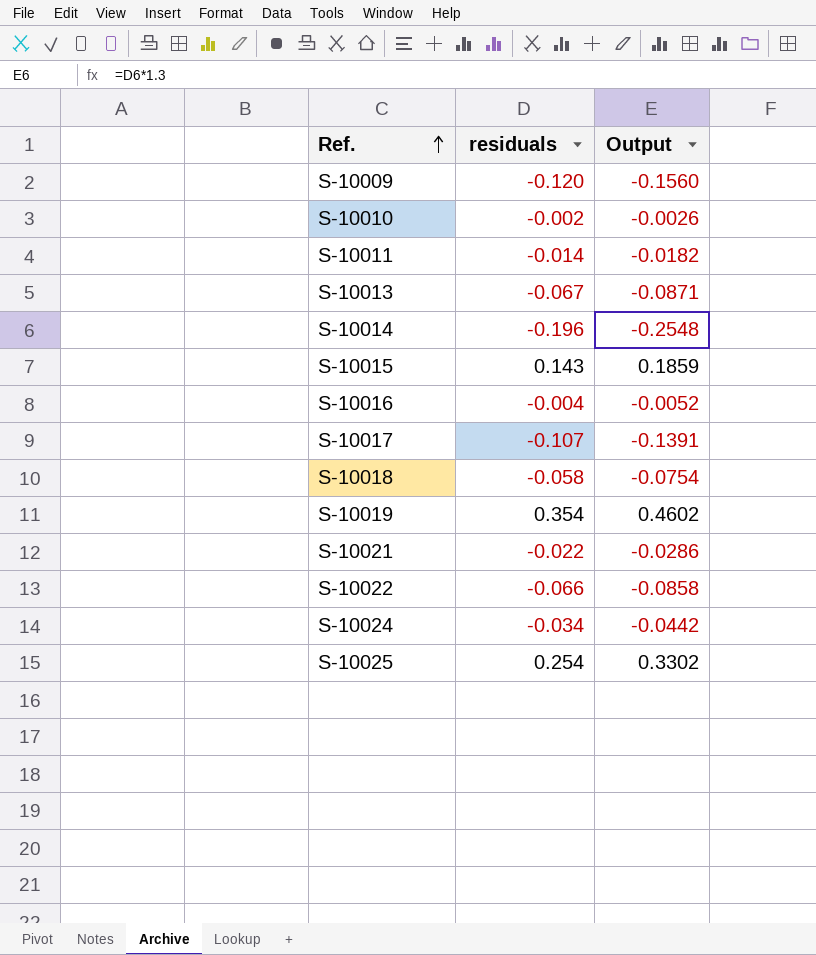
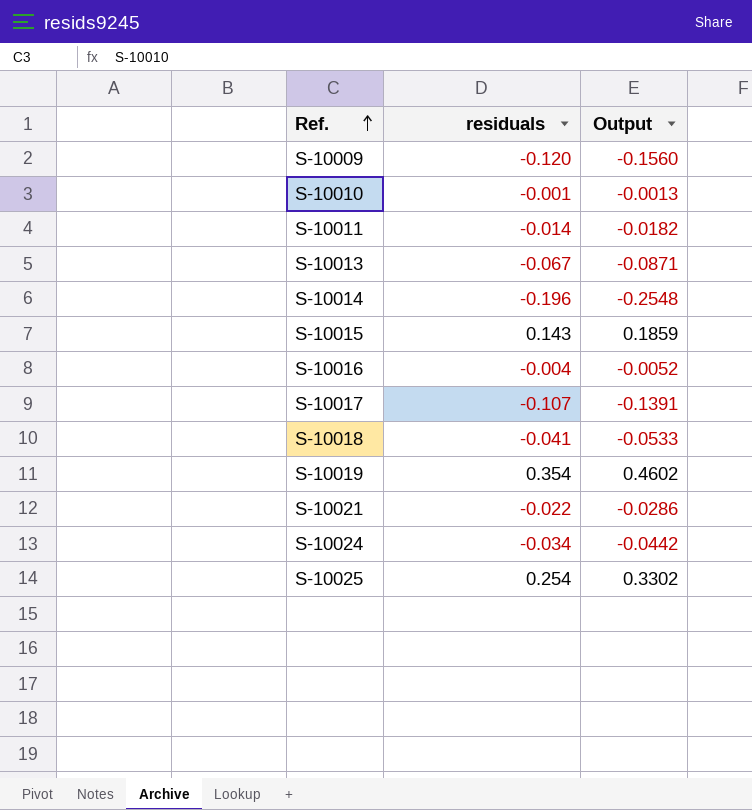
row S-10022: -0.066 | -0.0858 -> none
S-10010 | residuals: -0.002 -> -0.001
S-10010 | Output: -0.0026 -> -0.0013
S-10018 | residuals: -0.058 -> -0.041
S-10018 | Output: -0.0754 -> -0.0533

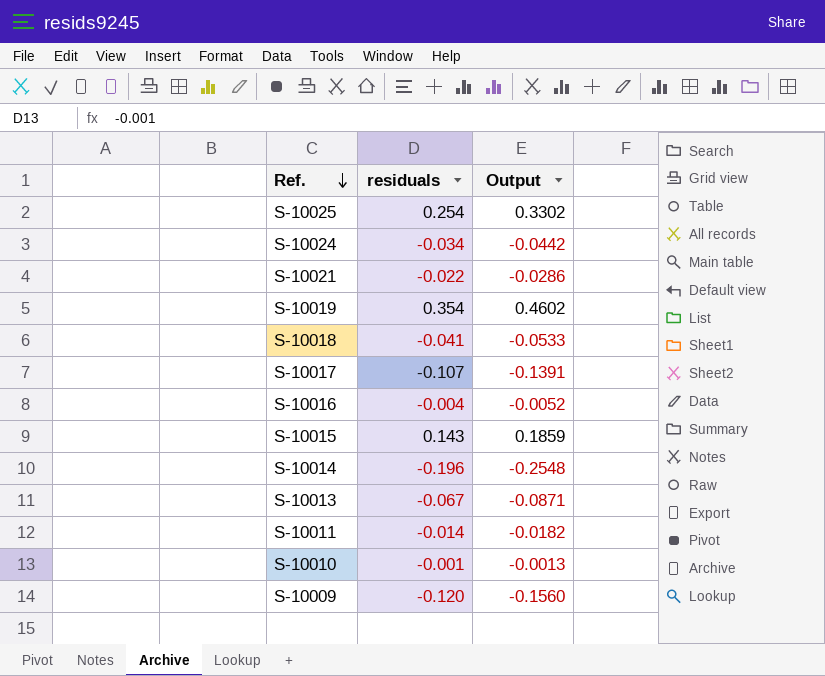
row order: Ref. ascending -> Ref. descending

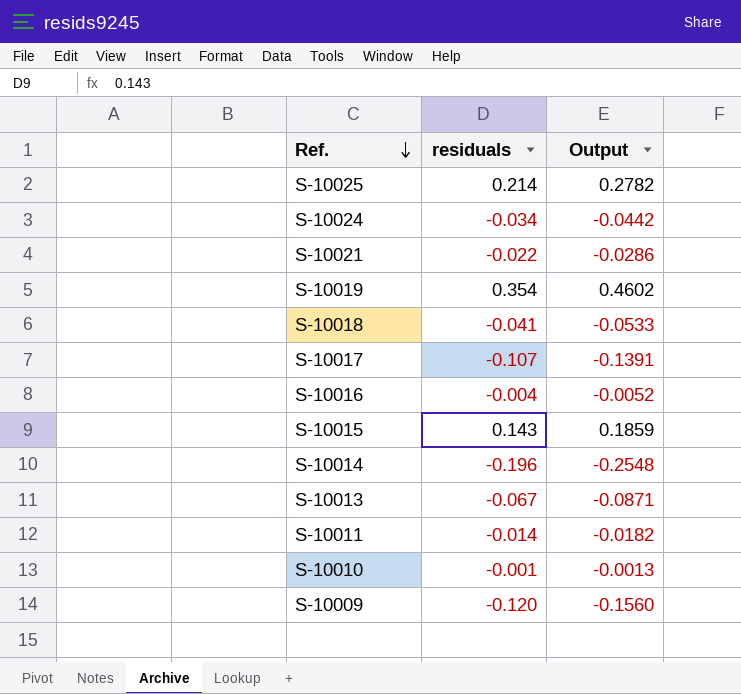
S-10025 | residuals: 0.254 -> 0.214
S-10025 | Output: 0.3302 -> 0.2782

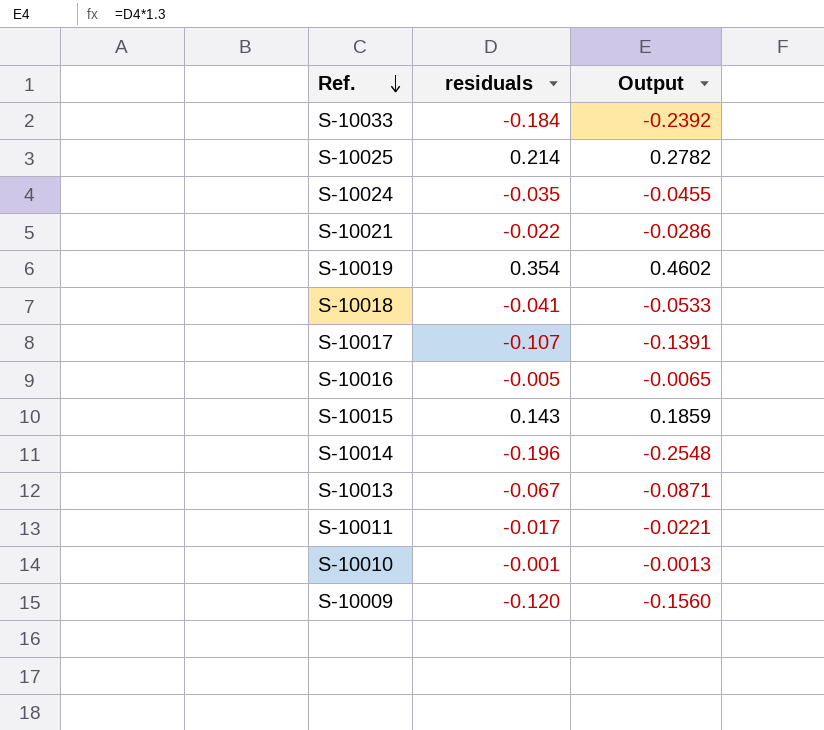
row S-10033: none -> -0.184 | -0.2392
S-10024 | residuals: -0.034 -> -0.035
S-10024 | Output: -0.0442 -> -0.0455
S-10016 | residuals: -0.004 -> -0.005
S-10016 | Output: -0.0052 -> -0.0065
S-10011 | residuals: -0.014 -> -0.017
S-10011 | Output: -0.0182 -> -0.0221

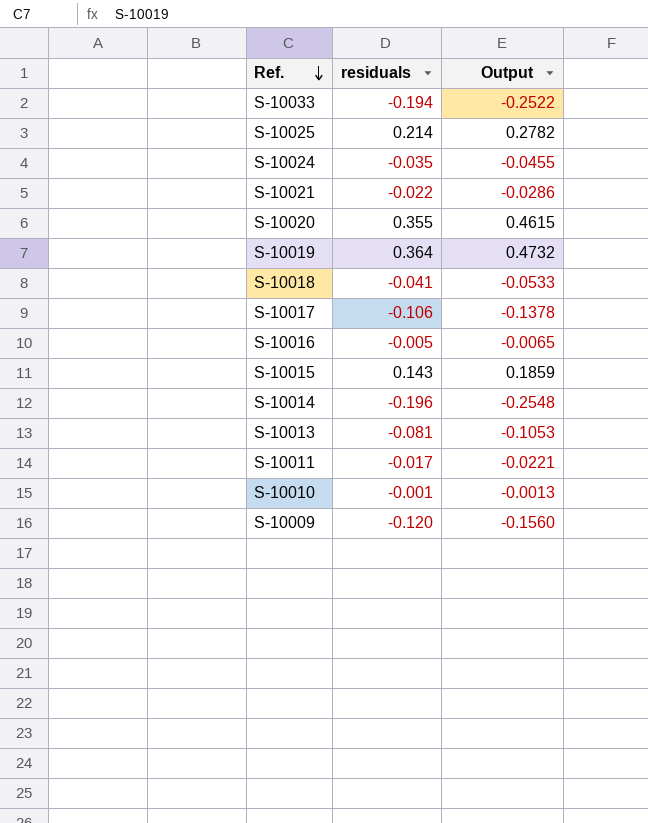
S-10033 | residuals: -0.184 -> -0.194
S-10033 | Output: -0.2392 -> -0.2522
row S-10020: none -> 0.355 | 0.4615
S-10019 | residuals: 0.354 -> 0.364
S-10019 | Output: 0.4602 -> 0.4732
S-10017 | residuals: -0.107 -> -0.106
S-10017 | Output: -0.1391 -> -0.1378
S-10013 | residuals: -0.067 -> -0.081
S-10013 | Output: -0.0871 -> -0.1053

